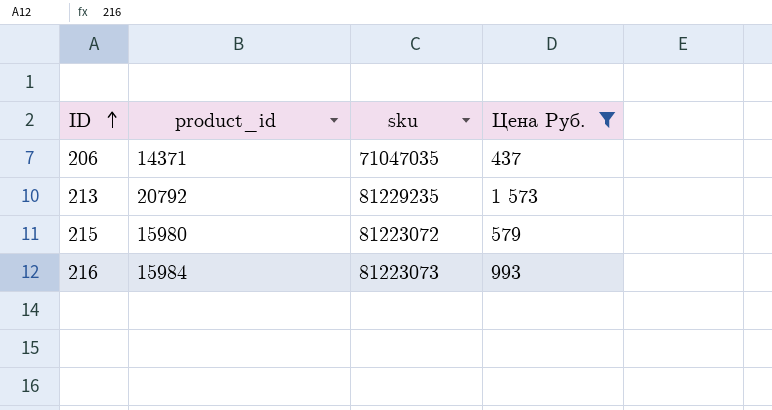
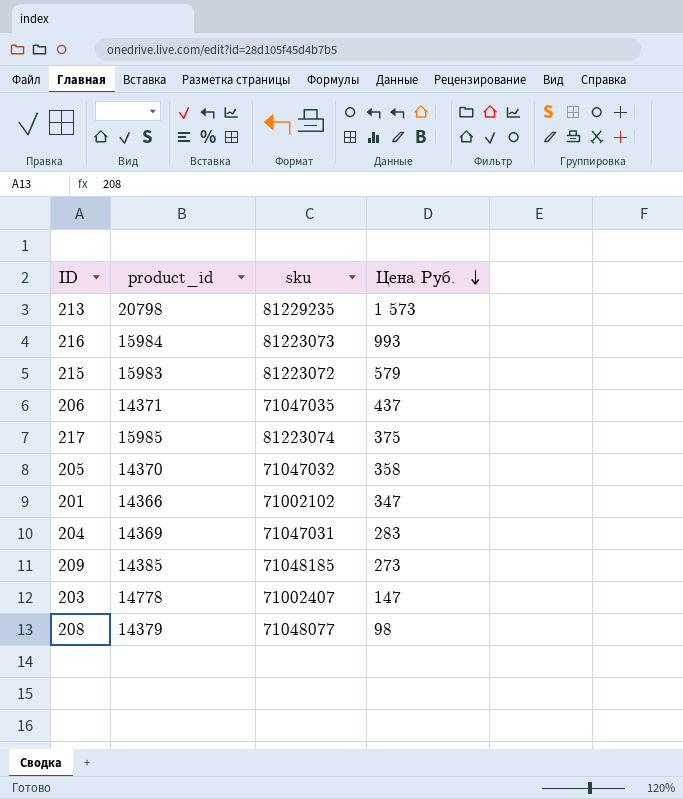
filter: Цена Руб. >= 437 -> none
row order: ID ascending -> Цена Руб. descending
213 | product_id: 20792 -> 20798
215 | product_id: 15980 -> 15983

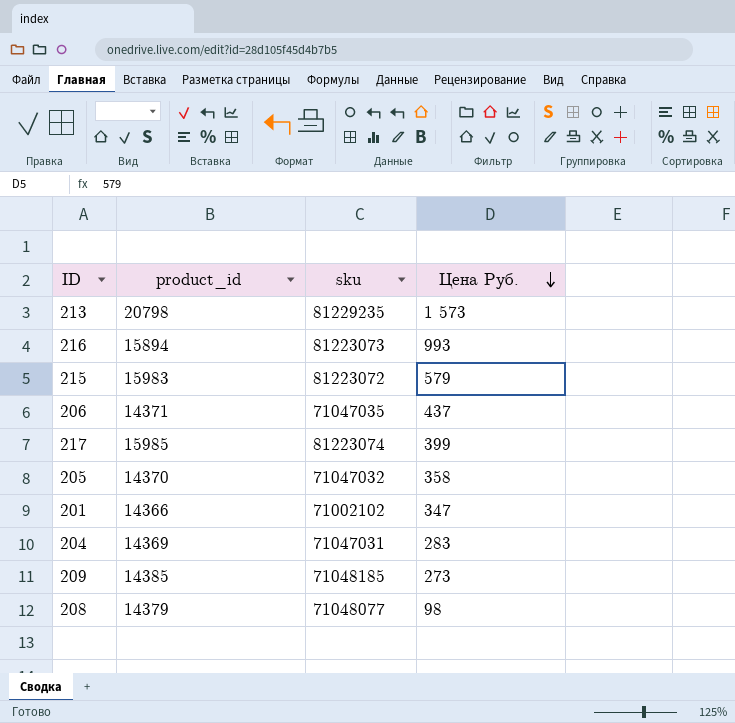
row 203: 14778 | 71002407 | 147 -> none
216 | product_id: 15984 -> 15894
217 | Цена Руб.: 375 -> 399

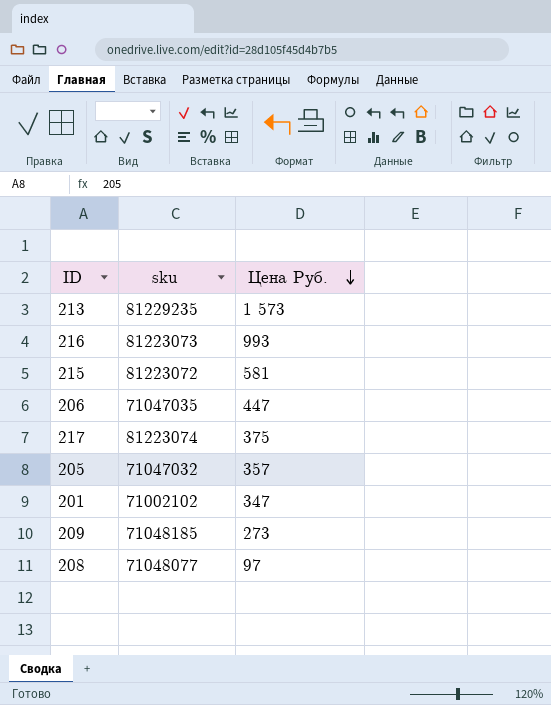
column product_id | position: 2 -> none
row 204: 14369 | 71047031 | 283 -> none
215 | Цена Руб.: 579 -> 581
206 | Цена Руб.: 437 -> 447
217 | Цена Руб.: 399 -> 375
205 | Цена Руб.: 358 -> 357
208 | Цена Руб.: 98 -> 97

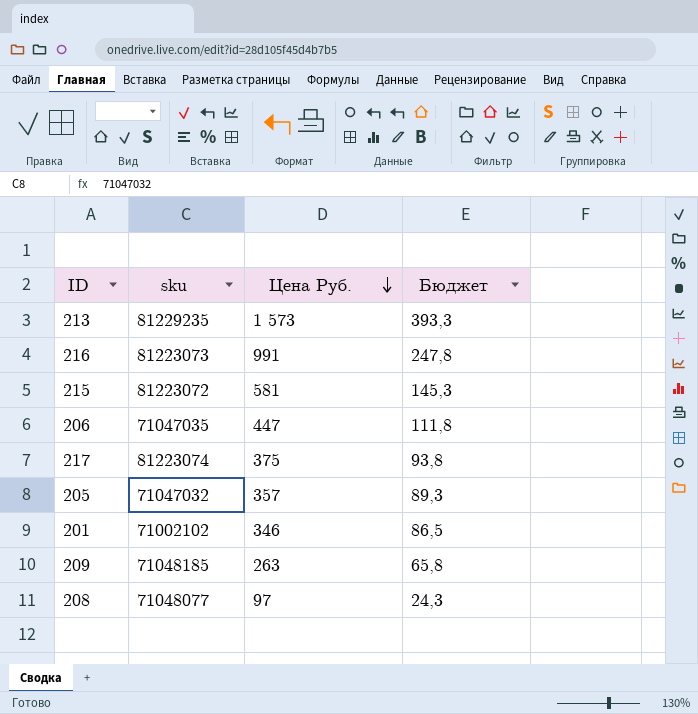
column Бюджет | formula: none -> [Цена Руб.] * 0,25
216 | Цена Руб.: 993 -> 991
201 | Цена Руб.: 347 -> 346
209 | Цена Руб.: 273 -> 263

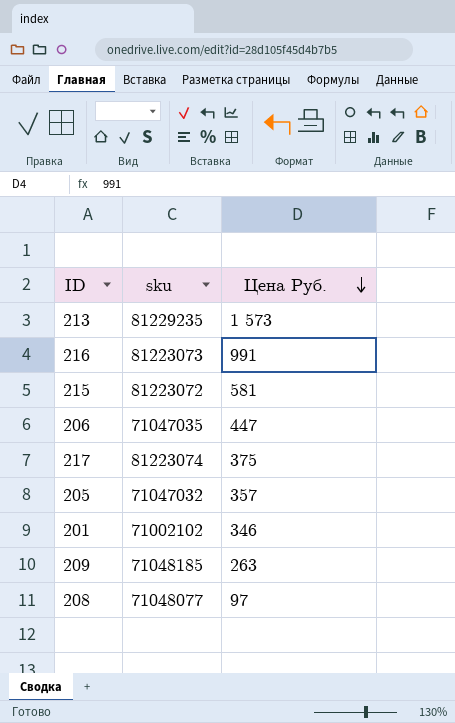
column Бюджет | formula: [Цена Руб.] * 0,25 -> none

